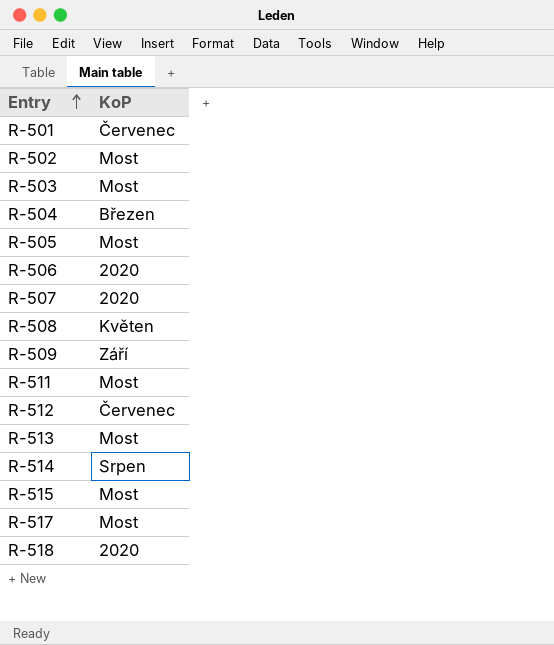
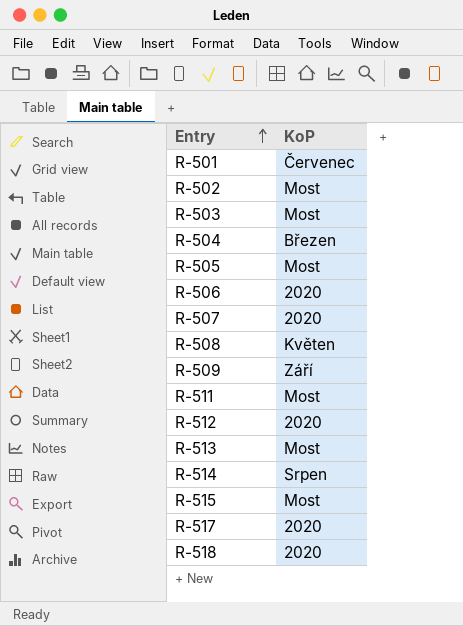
R-512 | KoP: Červenec -> 2020
R-517 | KoP: Most -> 2020

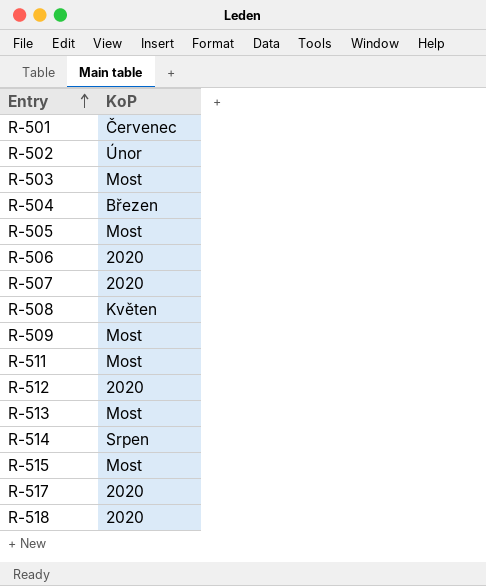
R-502 | KoP: Most -> Únor
R-509 | KoP: Září -> Most

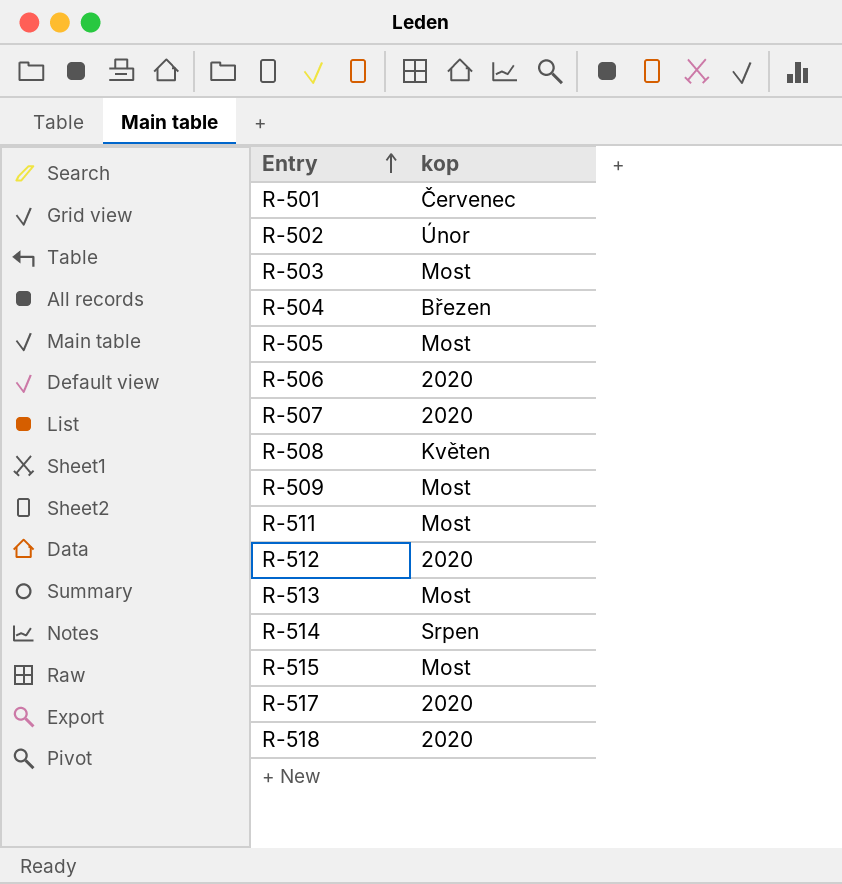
column name: KoP -> kop

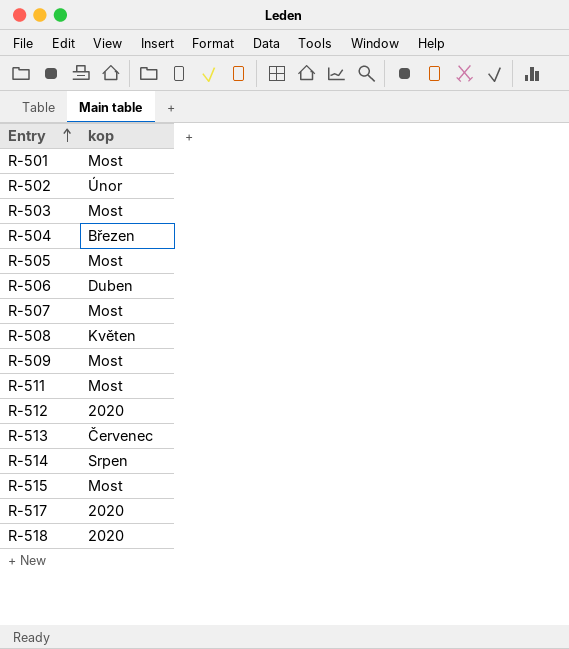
R-501 | kop: Červenec -> Most
R-506 | kop: 2020 -> Duben
R-507 | kop: 2020 -> Most
R-513 | kop: Most -> Červenec

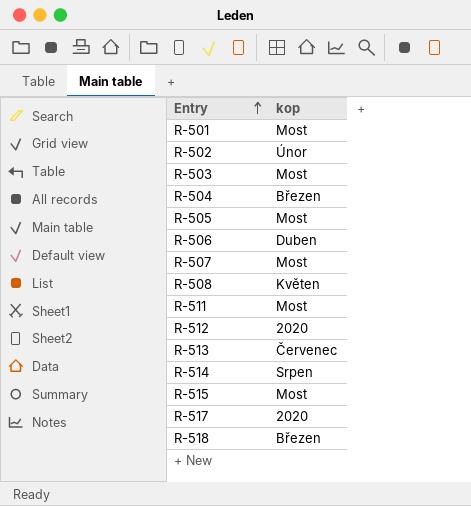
row R-509: Most -> none
R-518 | kop: 2020 -> Březen

